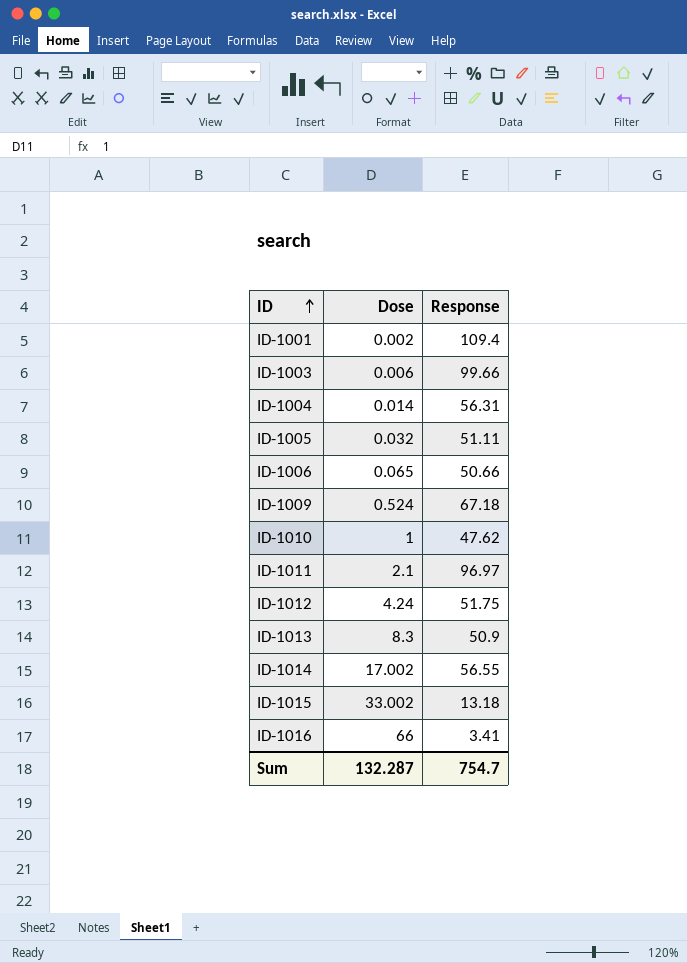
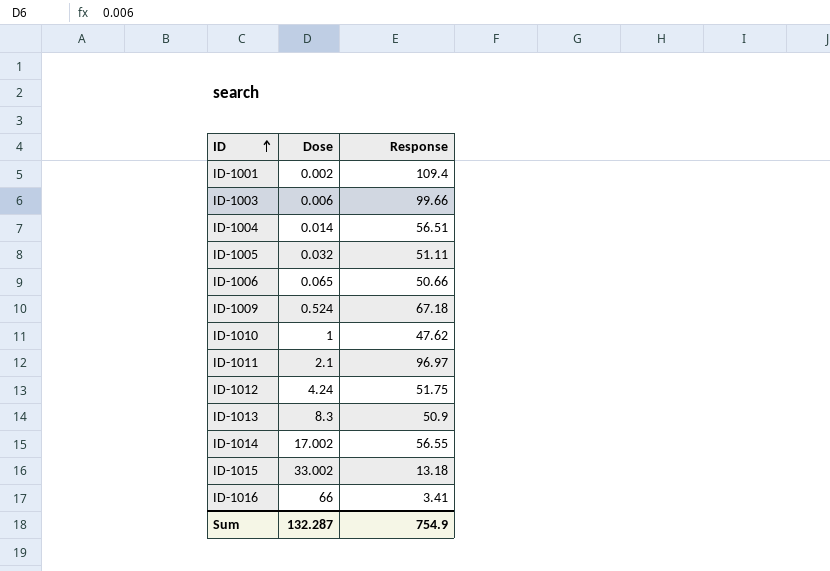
ID-1004 | Response: 56.31 -> 56.51
Sum | Response: 754.7 -> 754.9

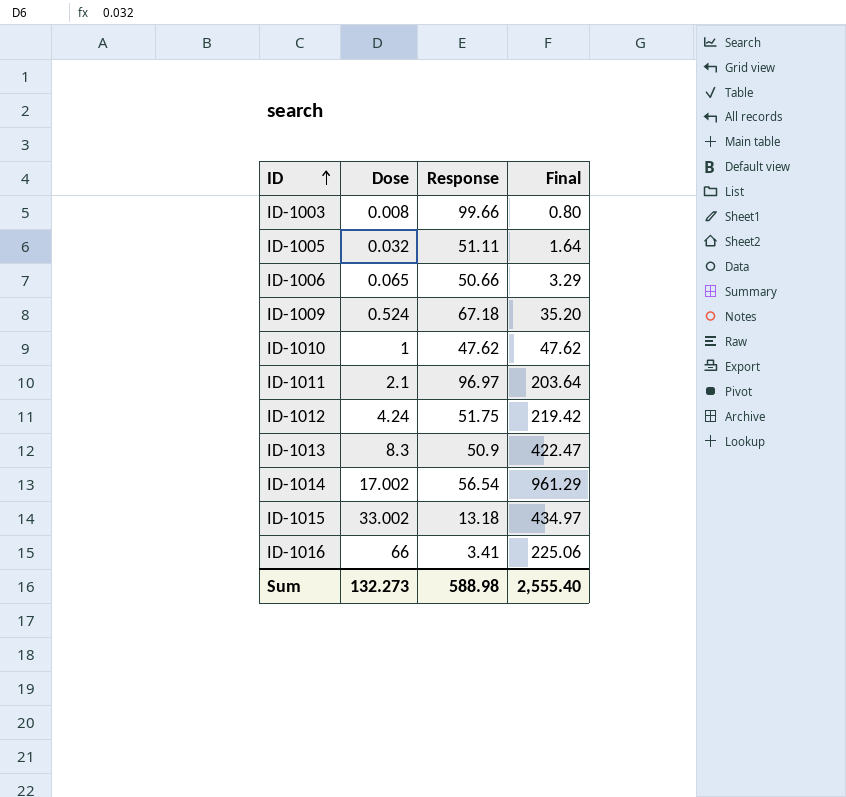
column Final | formula: none -> [Dose] * [Response]
row ID-1001: 0.002 | 109.4 -> none
row ID-1004: 0.014 | 56.51 -> none
ID-1003 | Dose: 0.006 -> 0.008
ID-1014 | Response: 56.55 -> 56.54
Sum | Dose: 132.287 -> 132.273
Sum | Response: 754.9 -> 588.98

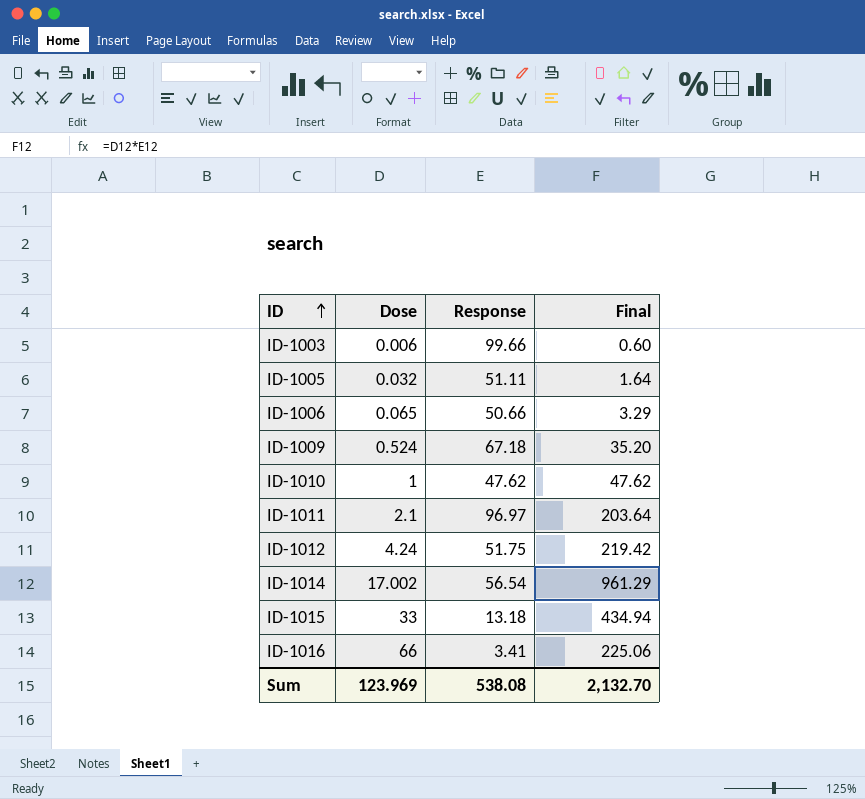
row ID-1013: 8.3 | 50.9 | 422.47 -> none
ID-1003 | Dose: 0.008 -> 0.006
ID-1003 | Final: 0.80 -> 0.60
ID-1015 | Dose: 33.002 -> 33
ID-1015 | Final: 434.97 -> 434.94
Sum | Dose: 132.273 -> 123.969
Sum | Response: 588.98 -> 538.08
Sum | Final: 2,555.40 -> 2,132.70

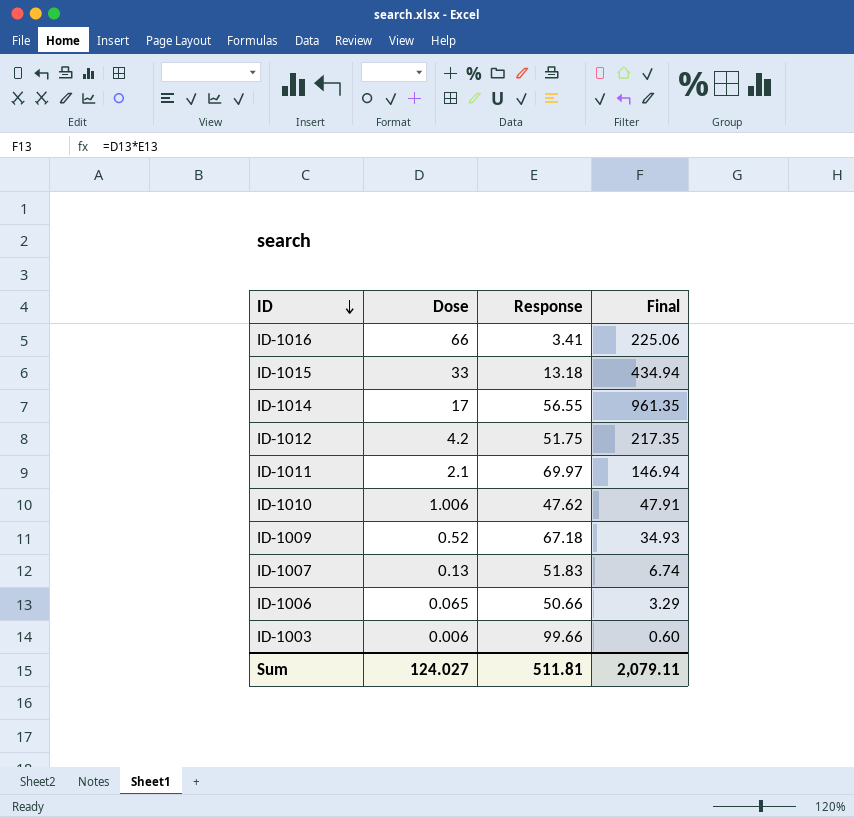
row order: ID ascending -> ID descending
row ID-1005: 0.032 | 51.11 | 1.64 -> none
ID-1014 | Dose: 17.002 -> 17
ID-1014 | Response: 56.54 -> 56.55
ID-1014 | Final: 961.29 -> 961.35
ID-1012 | Dose: 4.24 -> 4.2
ID-1012 | Final: 219.42 -> 217.35
ID-1011 | Response: 96.97 -> 69.97
ID-1011 | Final: 203.64 -> 146.94
ID-1010 | Dose: 1 -> 1.006
ID-1010 | Final: 47.62 -> 47.91
ID-1009 | Dose: 0.524 -> 0.52
ID-1009 | Final: 35.20 -> 34.93
row ID-1007: none -> 0.13 | 51.83 | 6.74
Sum | Dose: 123.969 -> 124.027
Sum | Response: 538.08 -> 511.81
Sum | Final: 2,132.70 -> 2,079.11

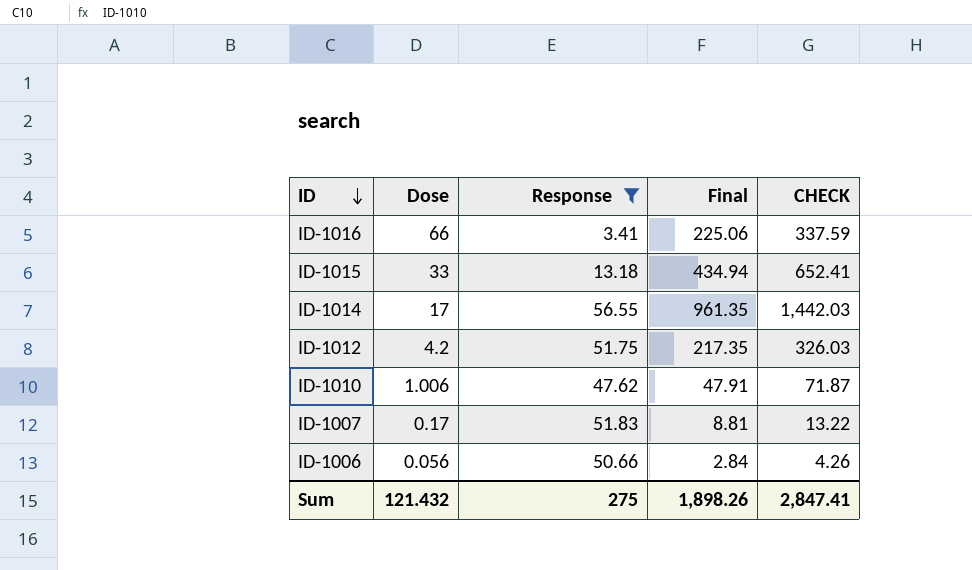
filter: none -> Response <= 56.55
column CHECK | formula: none -> [Final] * 1.5
ID-1007 | Dose: 0.13 -> 0.17
ID-1007 | Final: 6.74 -> 8.81
ID-1006 | Dose: 0.065 -> 0.056
ID-1006 | Final: 3.29 -> 2.84
Sum | Dose: 124.027 -> 121.432
Sum | Response: 511.81 -> 275
Sum | Final: 2,079.11 -> 1,898.26

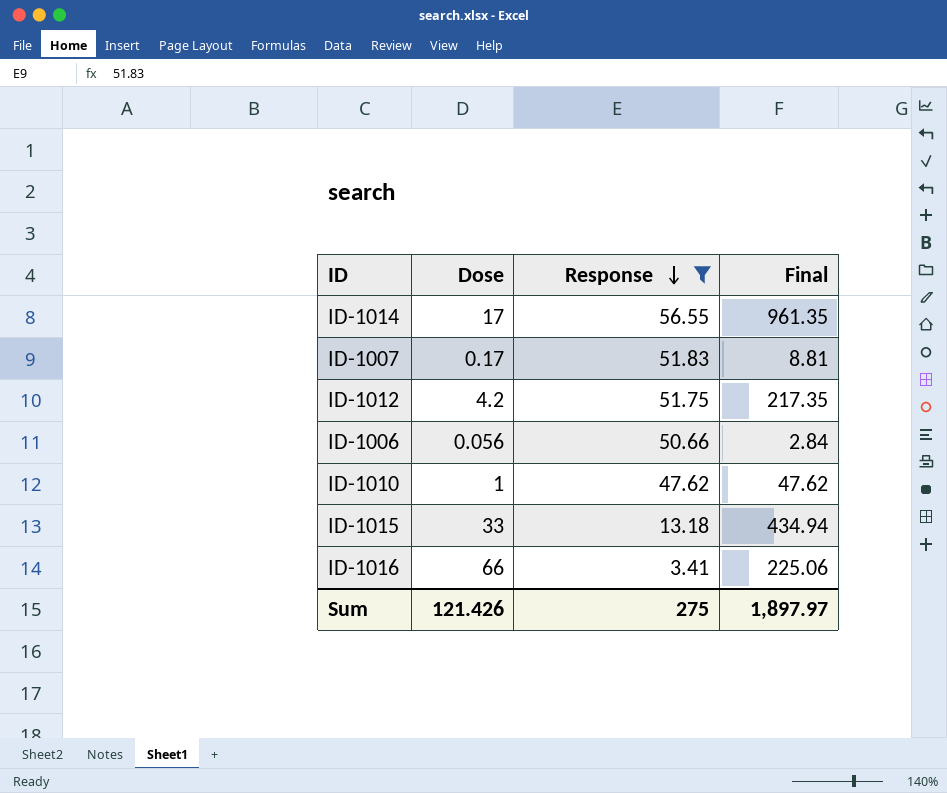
row order: ID descending -> Response descending
column CHECK | formula: [Final] * 1.5 -> none
ID-1010 | Dose: 1.006 -> 1
ID-1010 | Final: 47.91 -> 47.62
Sum | Dose: 121.432 -> 121.426
Sum | Final: 1,898.26 -> 1,897.97

